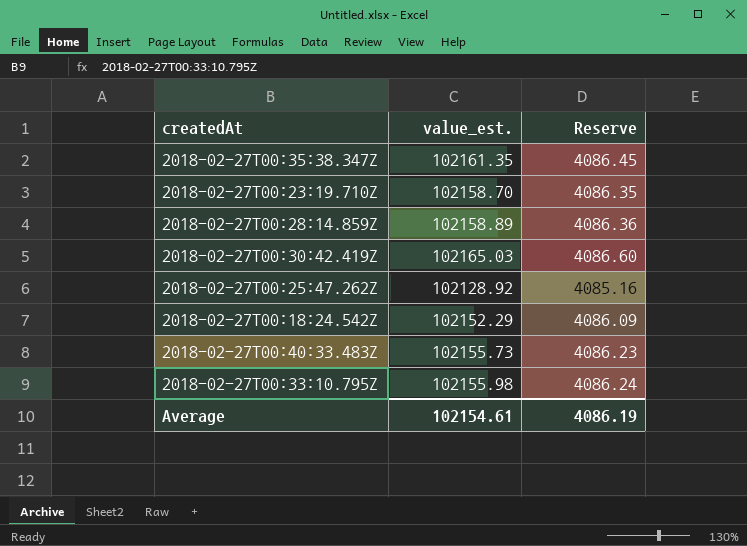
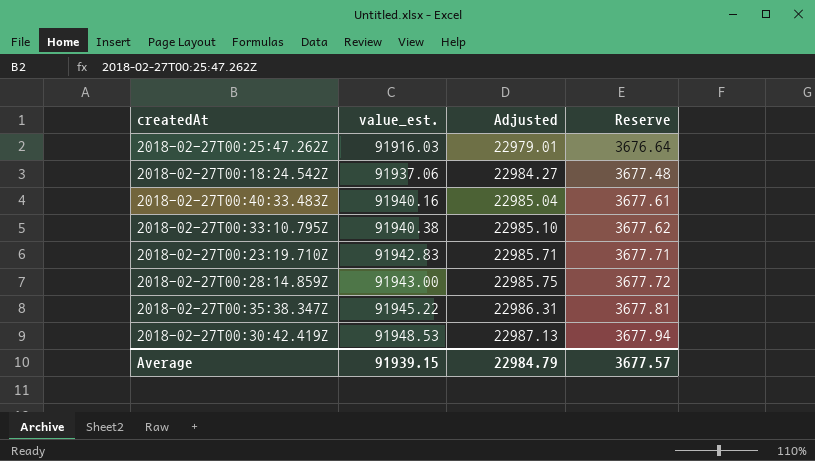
row order: none -> value_est. ascending
column Adjusted | formula: none -> [value_est.] * 0.25
2018-02-27T00:25:47.262Z | value_est.: 102128.92 -> 91916.03
2018-02-27T00:25:47.262Z | Reserve: 4085.16 -> 3676.64
2018-02-27T00:18:24.542Z | value_est.: 102152.29 -> 91937.06
2018-02-27T00:18:24.542Z | Reserve: 4086.09 -> 3677.48
2018-02-27T00:40:33.483Z | value_est.: 102155.73 -> 91940.16
2018-02-27T00:40:33.483Z | Reserve: 4086.23 -> 3677.61
2018-02-27T00:33:10.795Z | value_est.: 102155.98 -> 91940.38
2018-02-27T00:33:10.795Z | Reserve: 4086.24 -> 3677.62
2018-02-27T00:23:19.710Z | value_est.: 102158.70 -> 91942.83
2018-02-27T00:23:19.710Z | Reserve: 4086.35 -> 3677.71
2018-02-27T00:28:14.859Z | value_est.: 102158.89 -> 91943.00
2018-02-27T00:28:14.859Z | Reserve: 4086.36 -> 3677.72
2018-02-27T00:35:38.347Z | value_est.: 102161.35 -> 91945.22
2018-02-27T00:35:38.347Z | Reserve: 4086.45 -> 3677.81
2018-02-27T00:30:42.419Z | value_est.: 102165.03 -> 91948.53
2018-02-27T00:30:42.419Z | Reserve: 4086.60 -> 3677.94
Average | value_est.: 102154.61 -> 91939.15
Average | Reserve: 4086.19 -> 3677.57

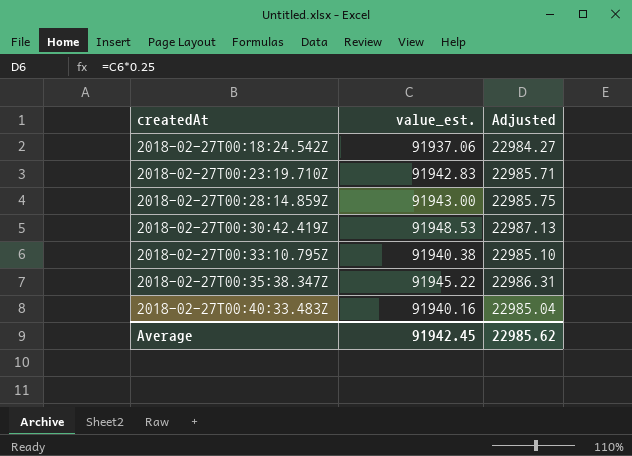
row order: value_est. ascending -> createdAt ascending
column Reserve | formula: [value_est.] * 0.04 -> none
row 2018-02-27T00:25:47.262Z: 91916.03 | 22979.01 | 3676.64 -> none
Average | value_est.: 91939.15 -> 91942.45
Average | Adjusted: 22984.79 -> 22985.62

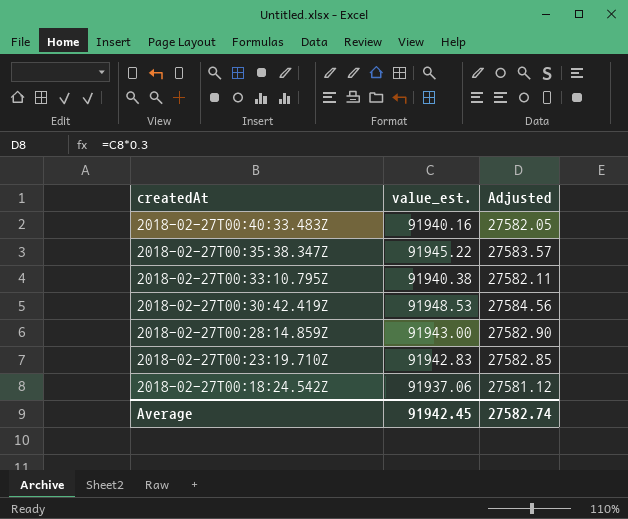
row order: createdAt ascending -> createdAt descending
column Adjusted | formula: [value_est.] * 0.25 -> [value_est.] * 0.3
Average | Adjusted: 22985.62 -> 27582.74

